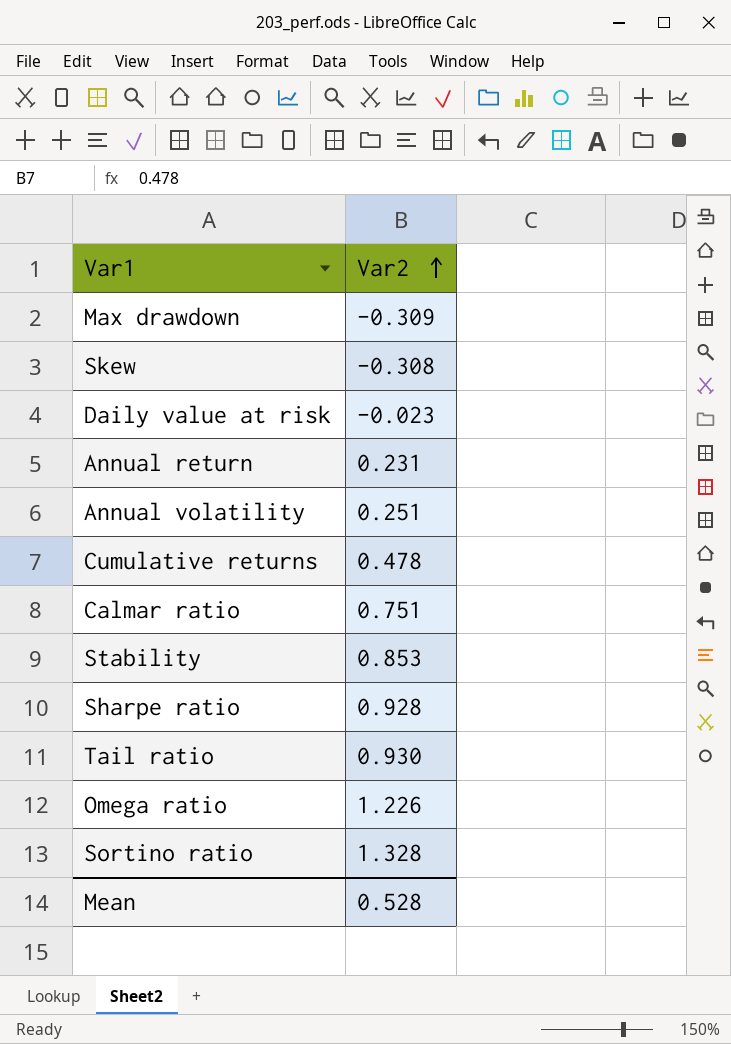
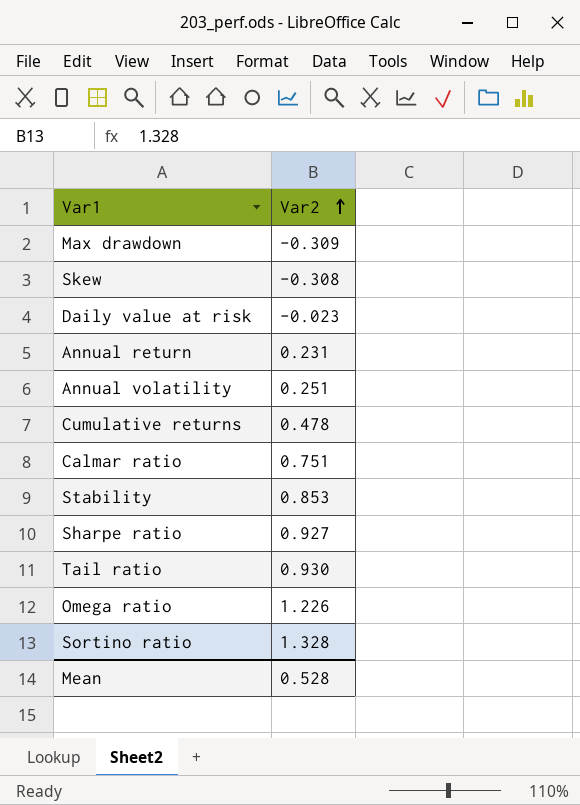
Sharpe ratio | Var2: 0.928 -> 0.927

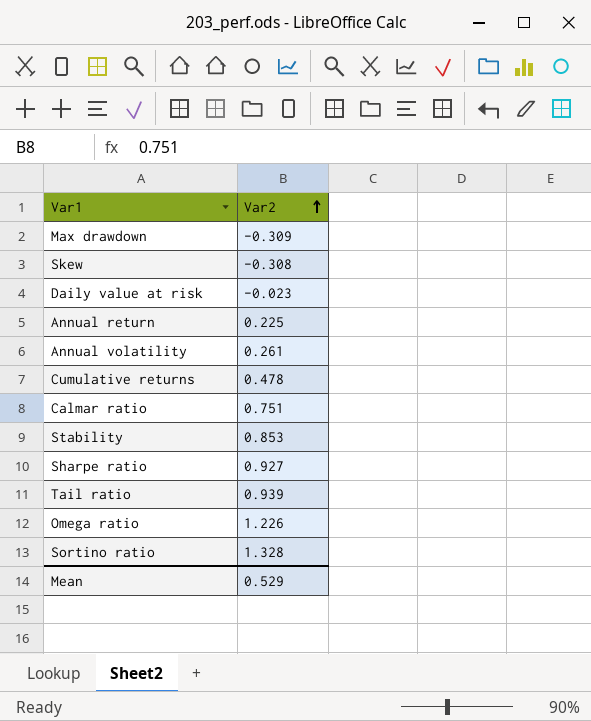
Annual return | Var2: 0.231 -> 0.225
Annual volatility | Var2: 0.251 -> 0.261
Tail ratio | Var2: 0.930 -> 0.939
Mean | Var2: 0.528 -> 0.529

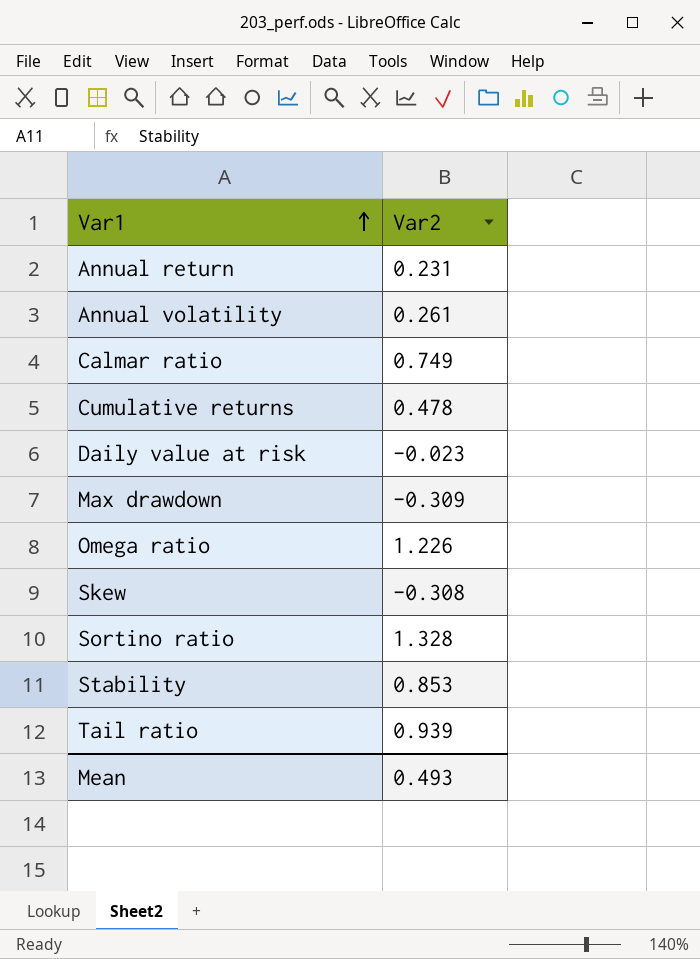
row order: Var2 ascending -> Var1 ascending
row Sharpe ratio: 0.927 -> none
Annual return | Var2: 0.225 -> 0.231
Calmar ratio | Var2: 0.751 -> 0.749
Mean | Var2: 0.529 -> 0.493

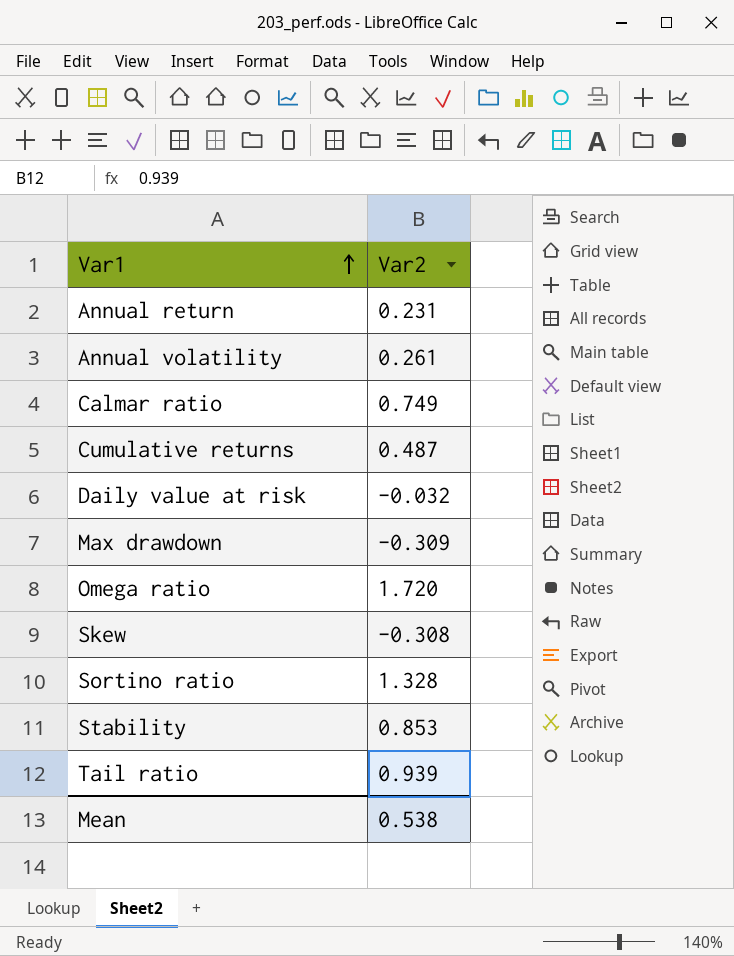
Cumulative returns | Var2: 0.478 -> 0.487
Daily value at risk | Var2: -0.023 -> -0.032
Omega ratio | Var2: 1.226 -> 1.720
Mean | Var2: 0.493 -> 0.538

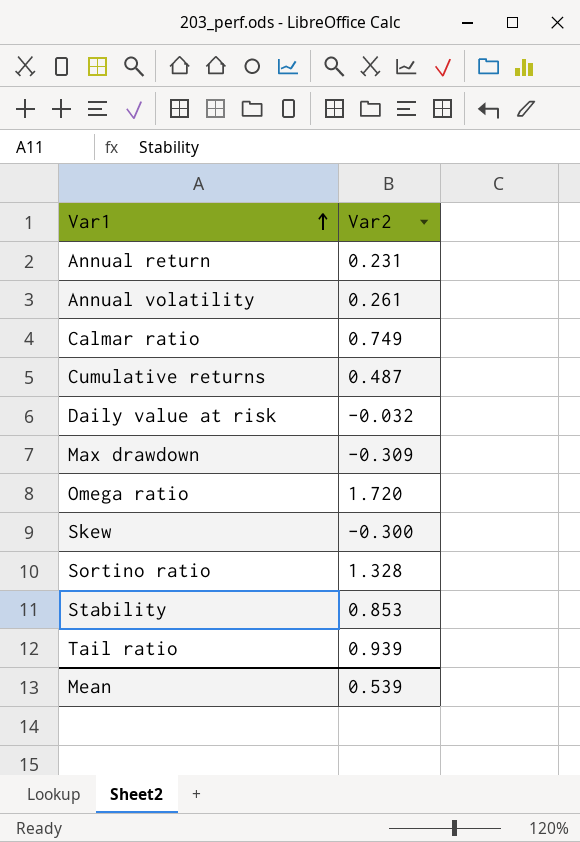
Skew | Var2: -0.308 -> -0.300
Mean | Var2: 0.538 -> 0.539

